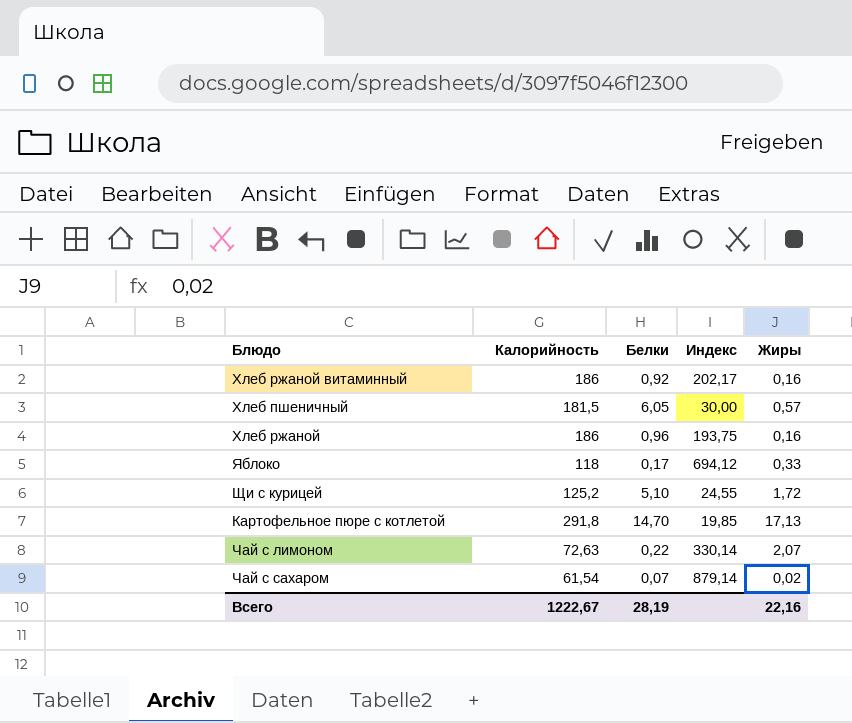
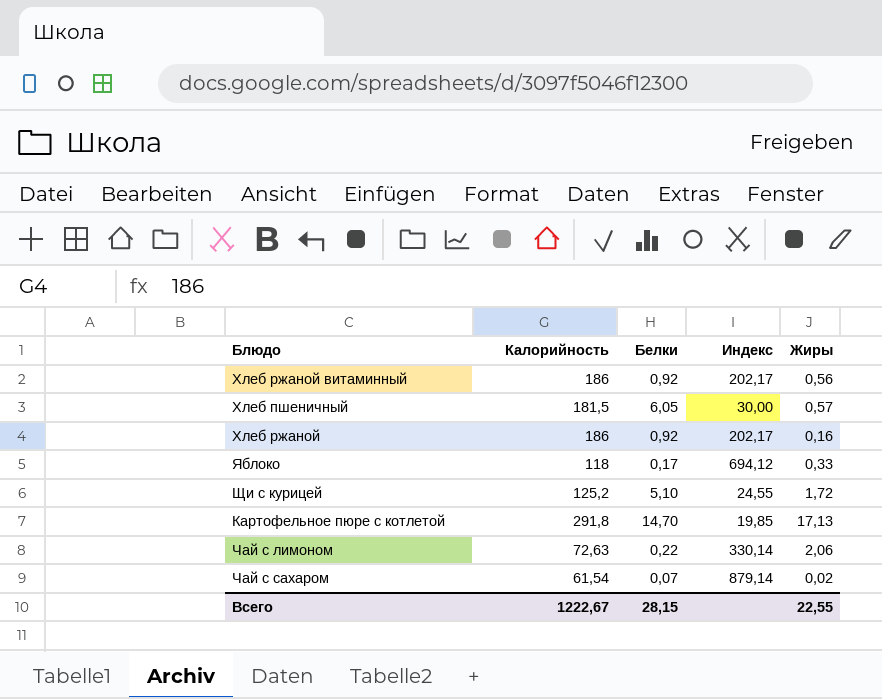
Хлеб ржаной витаминный | Жиры: 0,16 -> 0,56
Хлеб ржаной | Белки: 0,96 -> 0,92
Хлеб ржаной | Индекс: 193,75 -> 202,17
Чай с лимоном | Жиры: 2,07 -> 2,06
Всего | Белки: 28,19 -> 28,15
Всего | Жиры: 22,16 -> 22,55

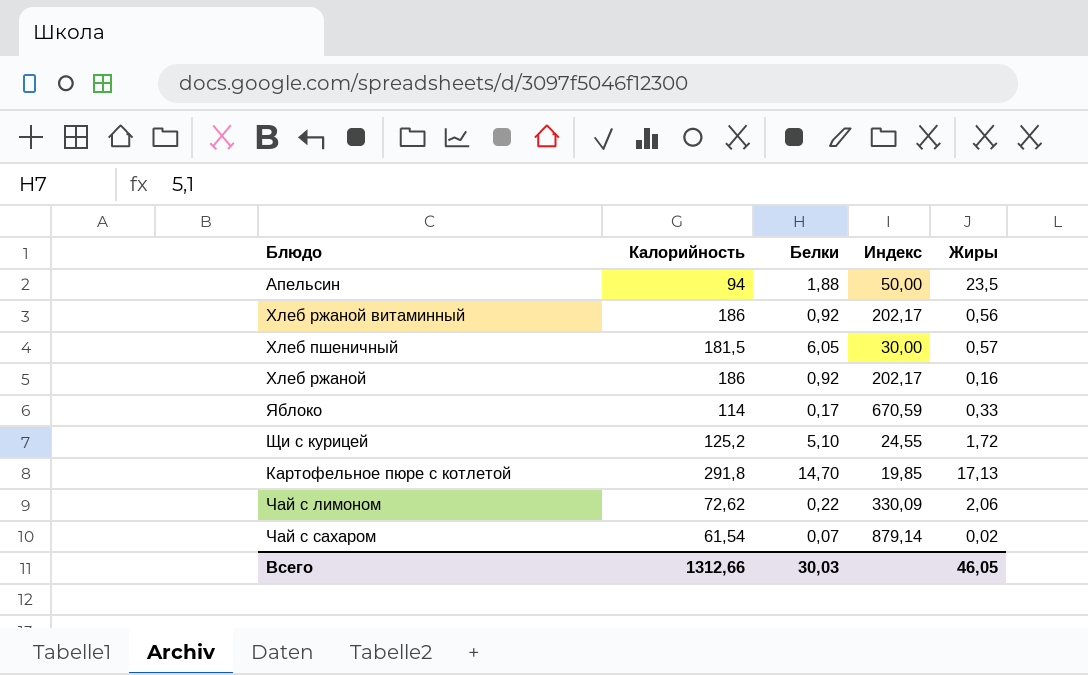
row Апельсин: none -> 94 | 1,88 | 50,00 | 23,5
Яблоко | Калорийность: 118 -> 114
Яблоко | Индекс: 694,12 -> 670,59
Чай с лимоном | Калорийность: 72,63 -> 72,62
Чай с лимоном | Индекс: 330,14 -> 330,09
Всего | Калорийность: 1222,67 -> 1312,66
Всего | Белки: 28,15 -> 30,03
Всего | Жиры: 22,55 -> 46,05

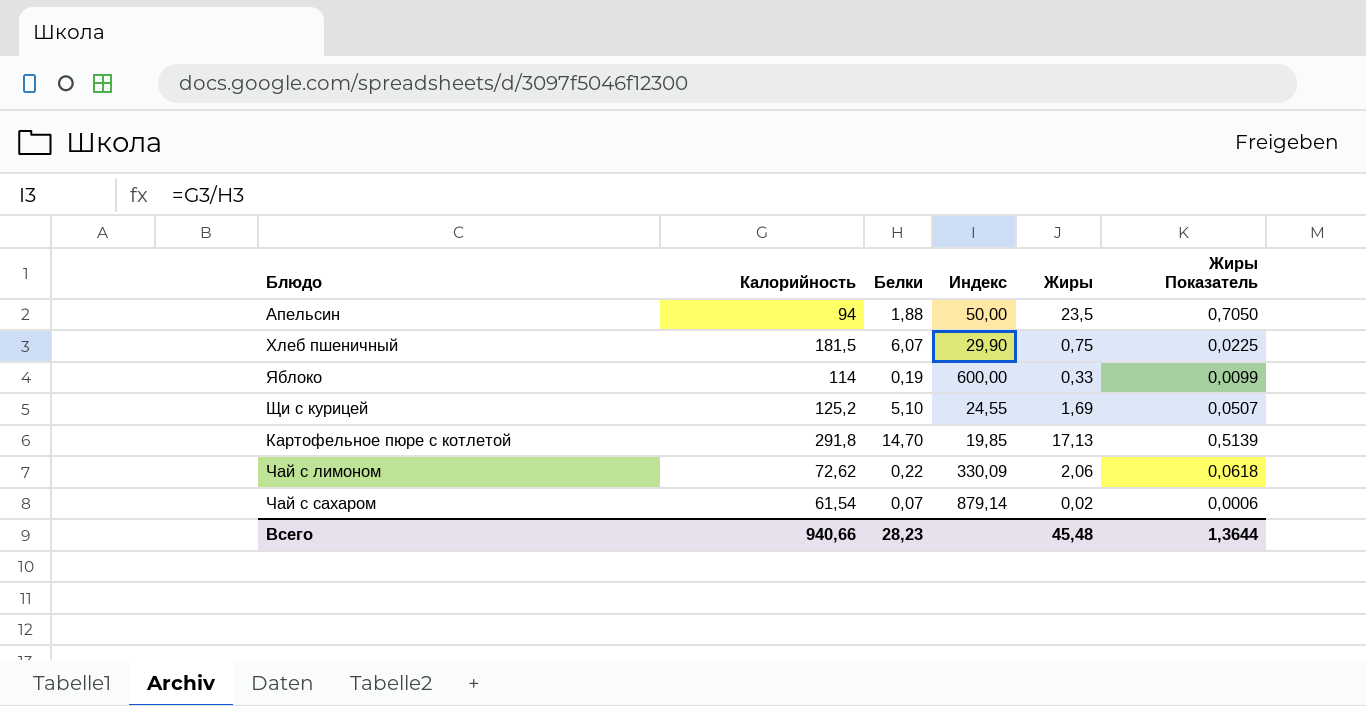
column Жиры Показатель | formula: none -> [Жиры] * 0,03
row Хлеб ржаной витаминный: 186 | 0,92 | 202,17 | 0,56 -> none
row Хлеб ржаной: 186 | 0,92 | 202,17 | 0,16 -> none
Хлеб пшеничный | Белки: 6,05 -> 6,07
Хлеб пшеничный | Индекс: 30,00 -> 29,90
Хлеб пшеничный | Жиры: 0,57 -> 0,75
Яблоко | Белки: 0,17 -> 0,19
Яблоко | Индекс: 670,59 -> 600,00
Щи с курицей | Жиры: 1,72 -> 1,69
Всего | Калорийность: 1312,66 -> 940,66
Всего | Белки: 30,03 -> 28,23
Всего | Жиры: 46,05 -> 45,48

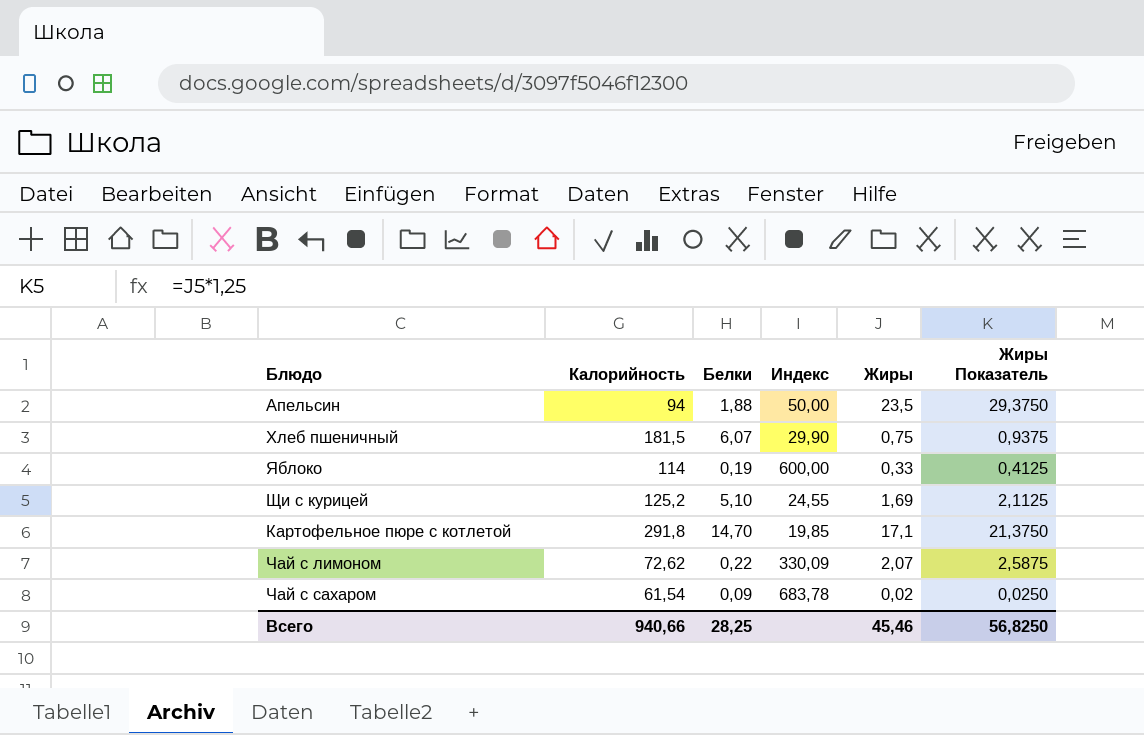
column Жиры Показатель | formula: [Жиры] * 0,03 -> [Жиры] * 1,25
Картофельное пюре с котлетой | Жиры: 17,13 -> 17,1
Чай с лимоном | Жиры: 2,06 -> 2,07
Чай с сахаром | Белки: 0,07 -> 0,09
Чай с сахаром | Индекс: 879,14 -> 683,78
Всего | Белки: 28,23 -> 28,25
Всего | Жиры: 45,48 -> 45,46
Всего | Жиры Показатель: 1,3644 -> 56,8250

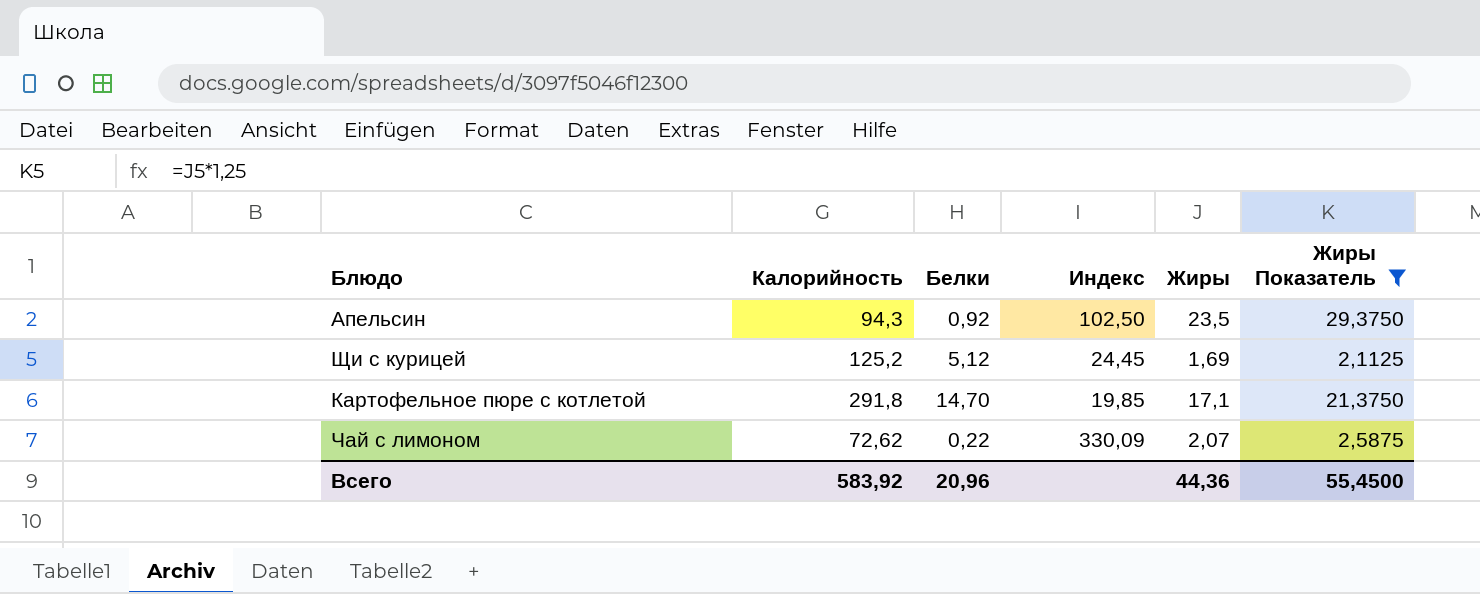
filter: none -> Жиры Показатель >= 2,1125
Апельсин | Калорийность: 94 -> 94,3
Апельсин | Белки: 1,88 -> 0,92
Апельсин | Индекс: 50,00 -> 102,50
Щи с курицей | Белки: 5,10 -> 5,12
Щи с курицей | Индекс: 24,55 -> 24,45
Всего | Калорийность: 940,66 -> 583,92
Всего | Белки: 28,25 -> 20,96
Всего | Жиры: 45,46 -> 44,36
Всего | Жиры Показатель: 56,8250 -> 55,4500

